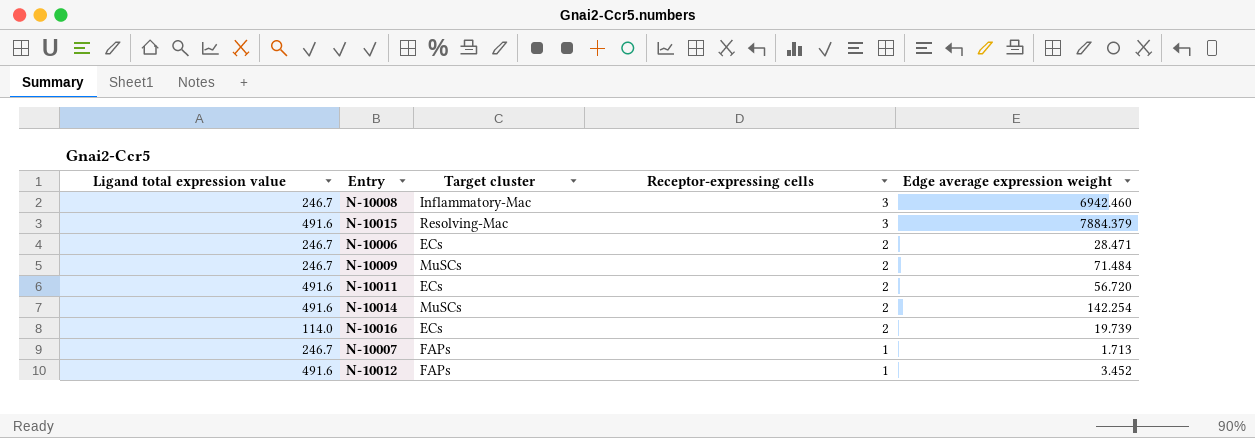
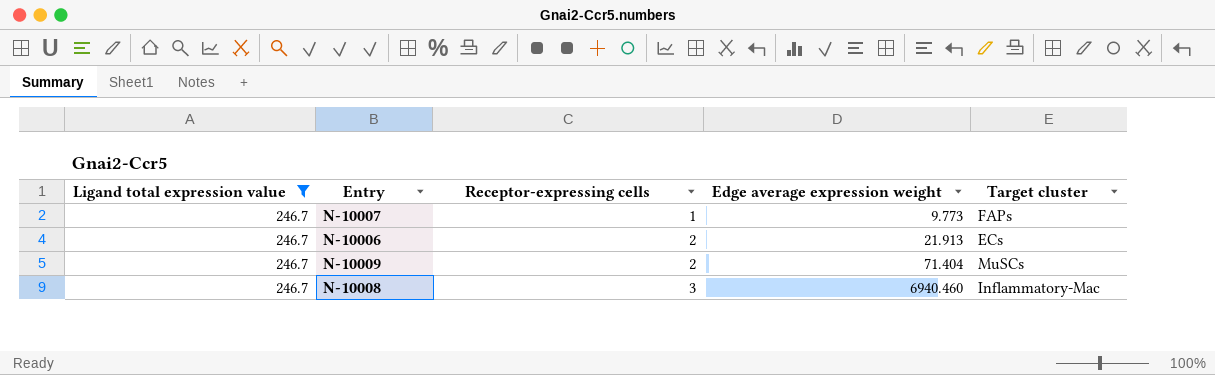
filter: none -> Ligand total expression value = 246.7
row order: Receptor-expressing cells descending -> Receptor-expressing cells ascending
column Target cluster | position: 3 -> 5
N-10007 | Edge average expression weight: 1.713 -> 9.773
N-10006 | Edge average expression weight: 28.471 -> 21.913
N-10009 | Edge average expression weight: 71.484 -> 71.404
N-10008 | Edge average expression weight: 6942.460 -> 6940.460

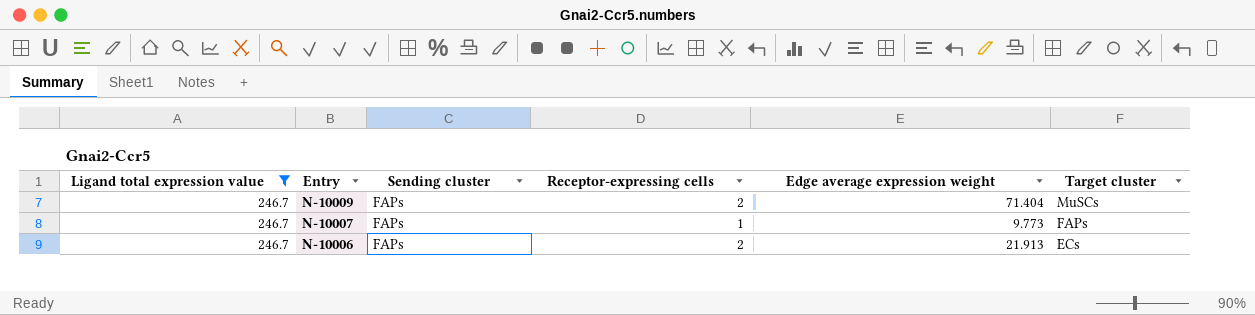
row order: Receptor-expressing cells ascending -> Entry descending
column Sending cluster | position: none -> 3
row N-10008: 246.7 | 3 | 6940.460 | Inflammatory-Mac -> none

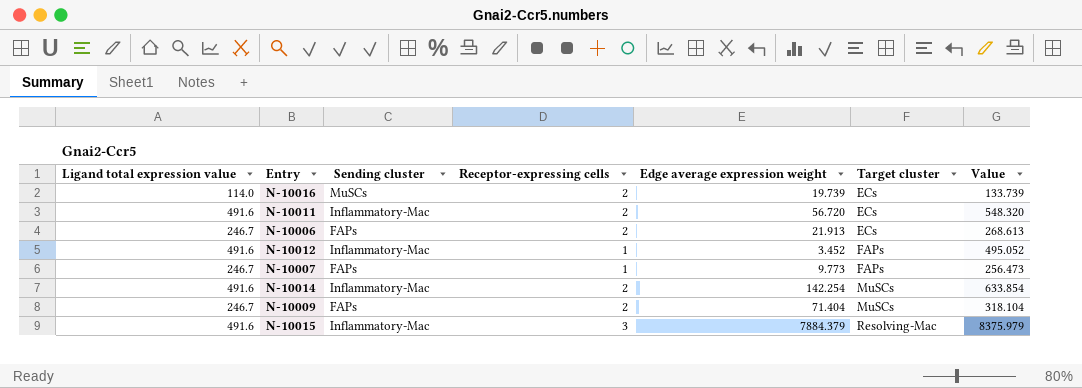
filter: Ligand total expression value = 246.7 -> none
row order: Entry descending -> Target cluster ascending
column Value | formula: none -> [Ligand total expression value] + [Edge average expression weight]

